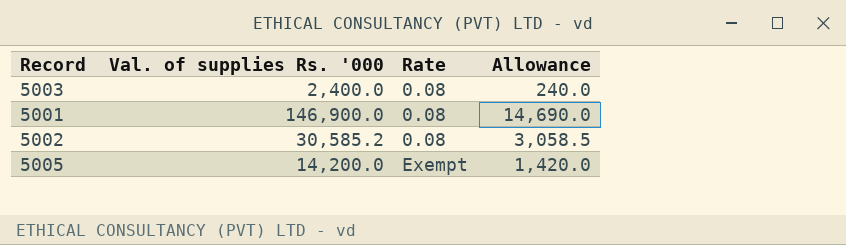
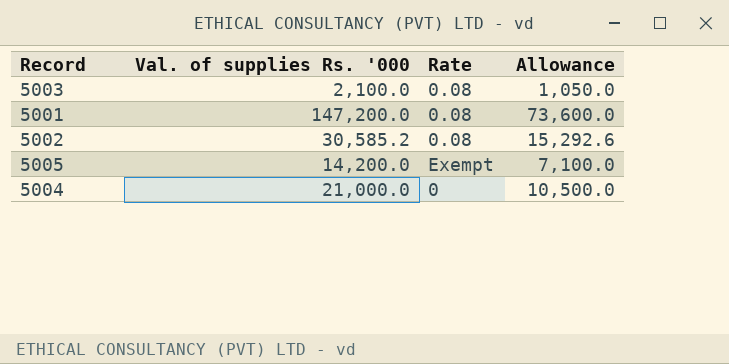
column Allowance | formula: [Val. of supplies Rs. '000] * 0.1 -> [Val. of supplies Rs. '000] * 0.5
5003 | Val. of supplies Rs. '000: 2,400.0 -> 2,100.0
5001 | Val. of supplies Rs. '000: 146,900.0 -> 147,200.0
row 5004: none -> 21,000.0 | 0 | 10,500.0

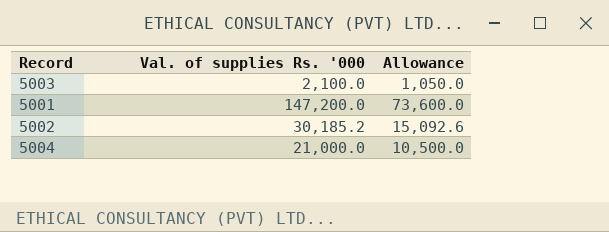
column Rate | position: 3 -> none
row 5005: 14,200.0 | Exempt | 7,100.0 -> none
5002 | Val. of supplies Rs. '000: 30,585.2 -> 30,185.2
5002 | Allowance: 15,292.6 -> 15,092.6

